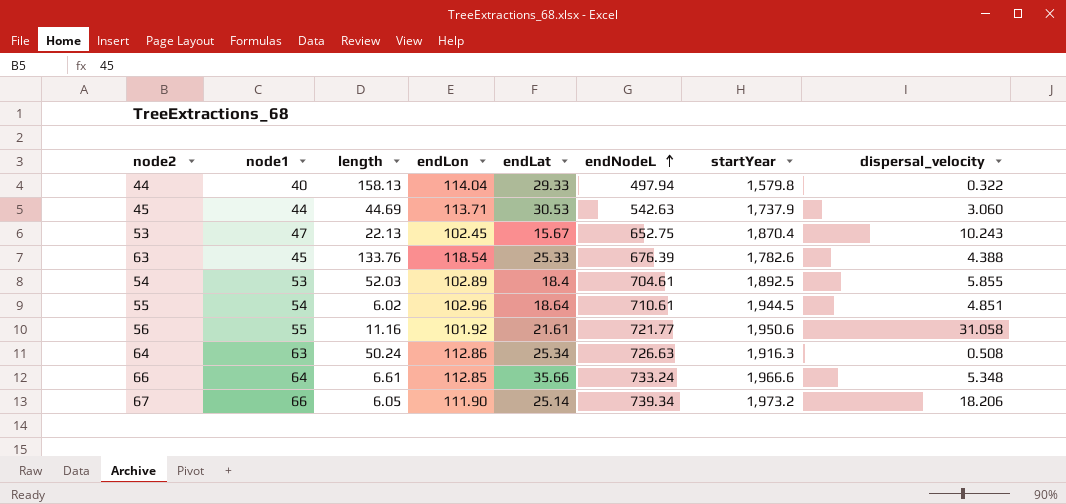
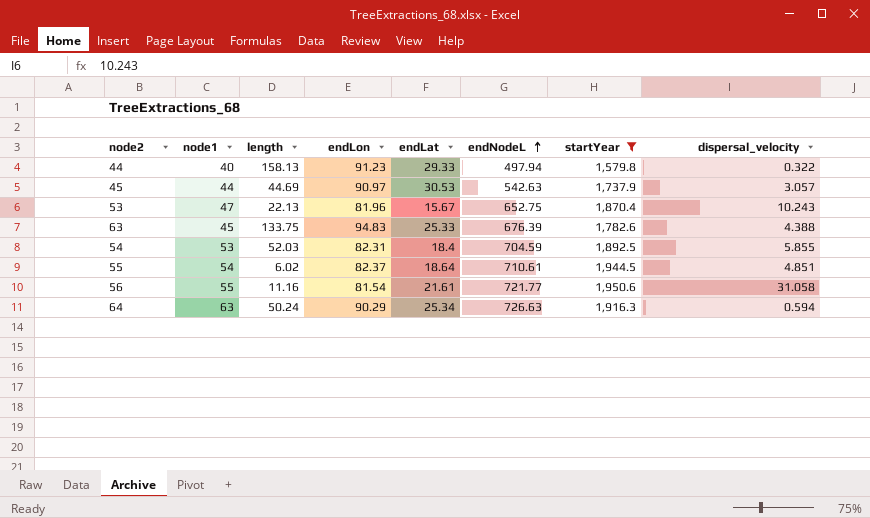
filter: none -> startYear <= 1,950.6
44 | endLon: 114.04 -> 91.23
45 | endLon: 113.71 -> 90.97
45 | dispersal_velocity: 3.060 -> 3.057
53 | endLon: 102.45 -> 81.96
63 | length: 133.76 -> 133.75
63 | endLon: 118.54 -> 94.83
54 | endLon: 102.89 -> 82.31
54 | endNodeL: 704.61 -> 704.59
55 | endLon: 102.96 -> 82.37
56 | endLon: 101.92 -> 81.54
64 | endLon: 112.86 -> 90.29
64 | dispersal_velocity: 0.508 -> 0.594

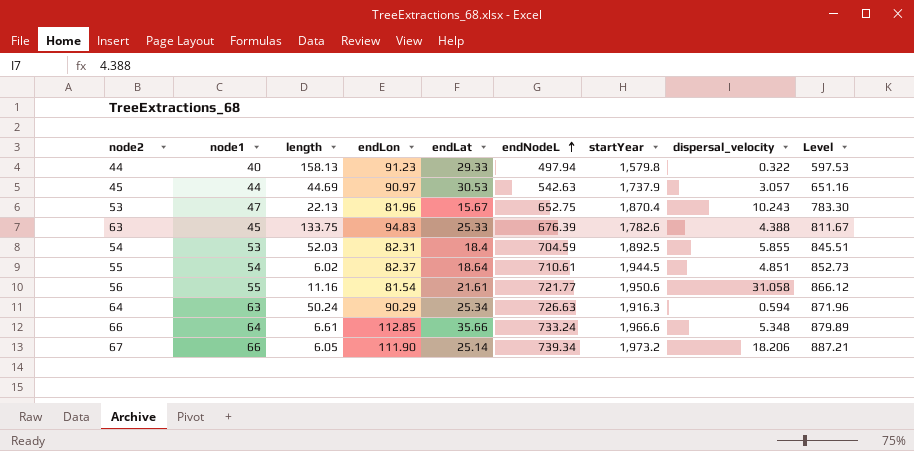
filter: startYear <= 1,950.6 -> none
column Level | formula: none -> [endNodeL] * 1.2

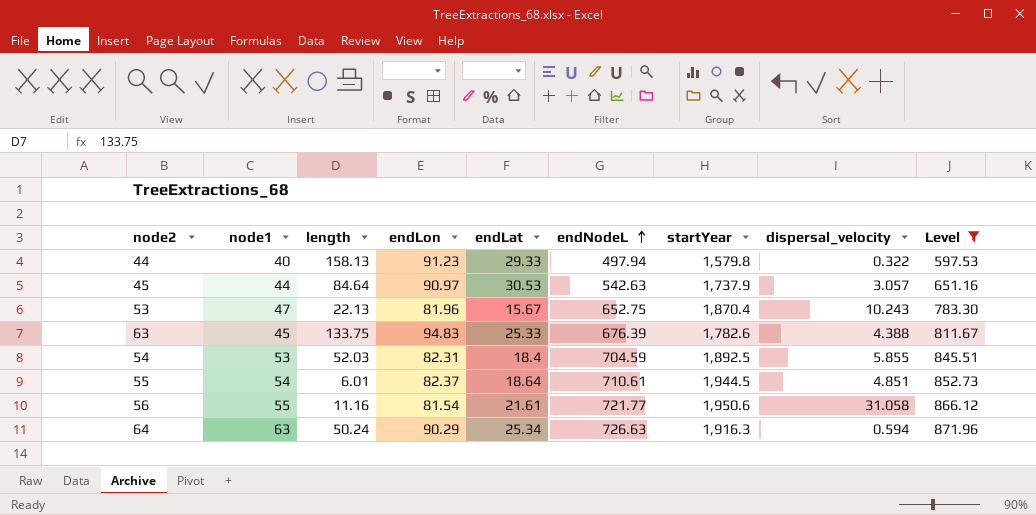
filter: none -> Level <= 871.96
45 | length: 44.69 -> 84.64
55 | length: 6.02 -> 6.01

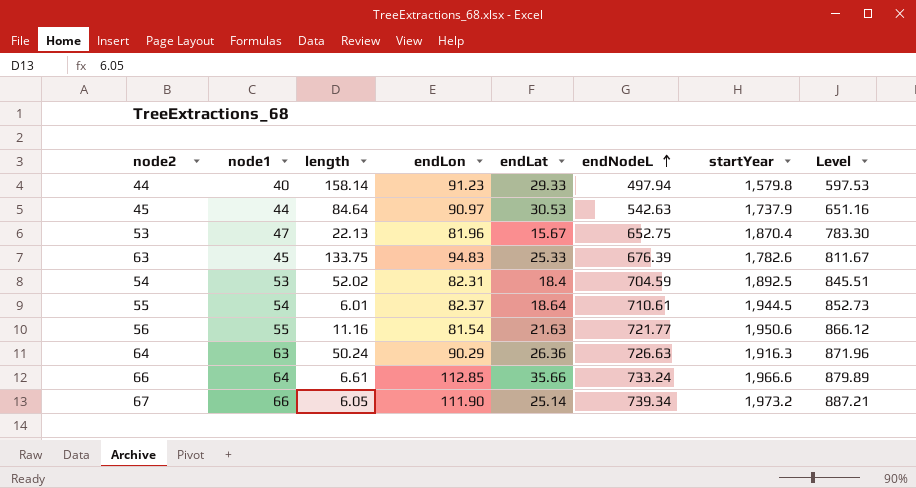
filter: Level <= 871.96 -> none
column dispersal_velocity | position: 8 -> none
44 | length: 158.13 -> 158.14
54 | length: 52.03 -> 52.02
56 | endLat: 21.61 -> 21.63
64 | endLat: 25.34 -> 26.36

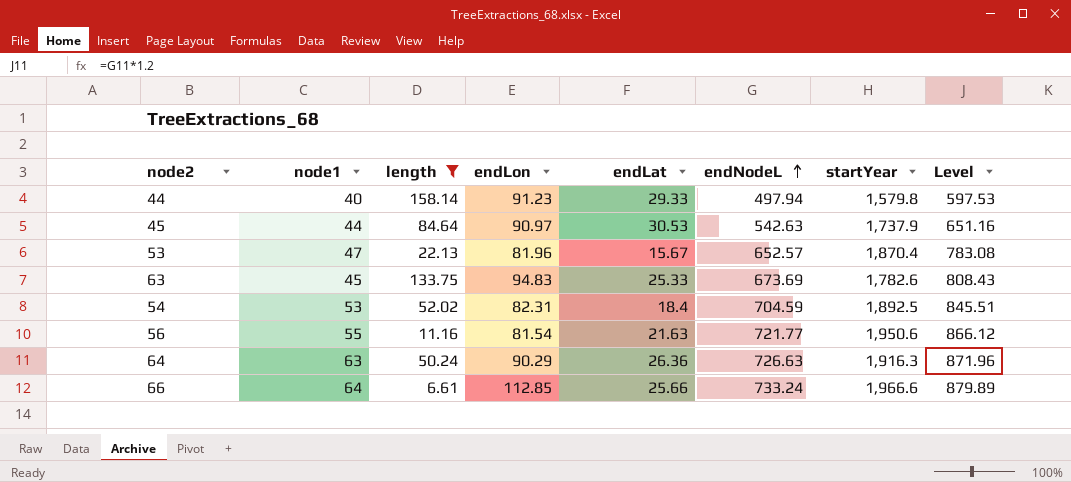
filter: none -> length >= 6.61
53 | endNodeL: 652.75 -> 652.57
53 | Level: 783.30 -> 783.08
63 | endNodeL: 676.39 -> 673.69
63 | Level: 811.67 -> 808.43
66 | endLat: 35.66 -> 25.66

